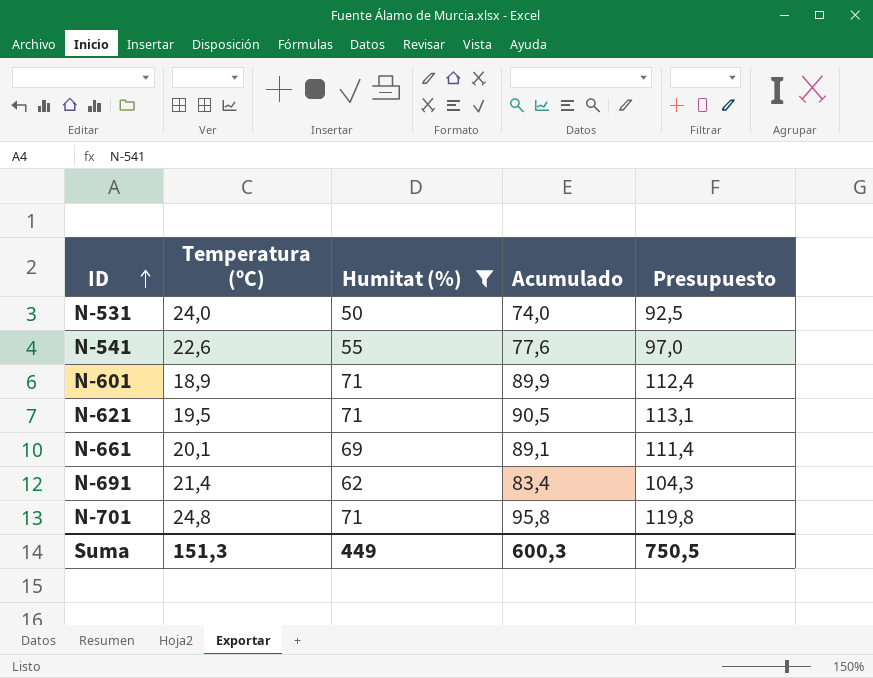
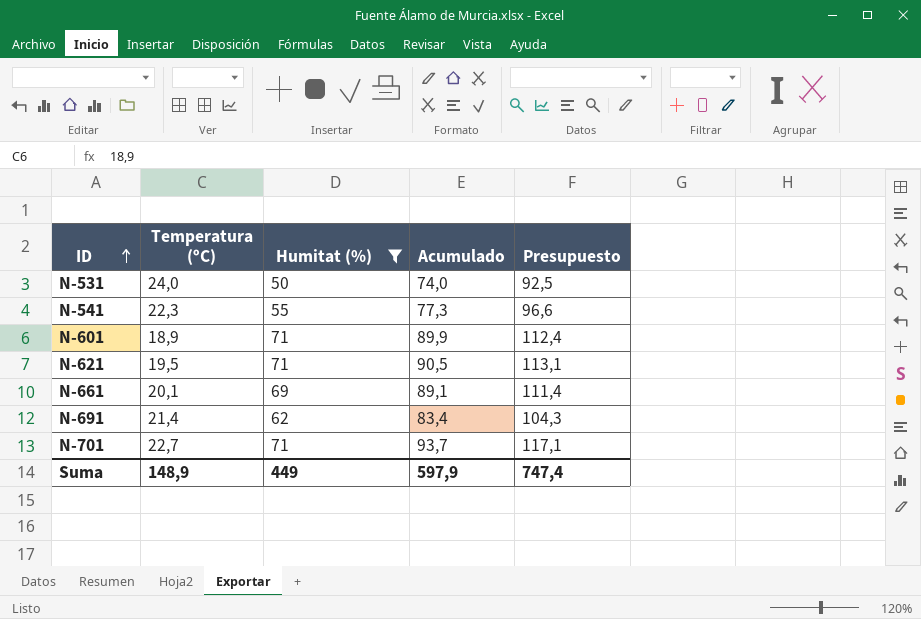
N-541 | Temperatura (ºC): 22,6 -> 22,3
N-541 | Acumulado: 77,6 -> 77,3
N-541 | Presupuesto: 97,0 -> 96,6
N-701 | Temperatura (ºC): 24,8 -> 22,7
N-701 | Acumulado: 95,8 -> 93,7
N-701 | Presupuesto: 119,8 -> 117,1
Suma | Temperatura (ºC): 151,3 -> 148,9
Suma | Acumulado: 600,3 -> 597,9
Suma | Presupuesto: 750,5 -> 747,4

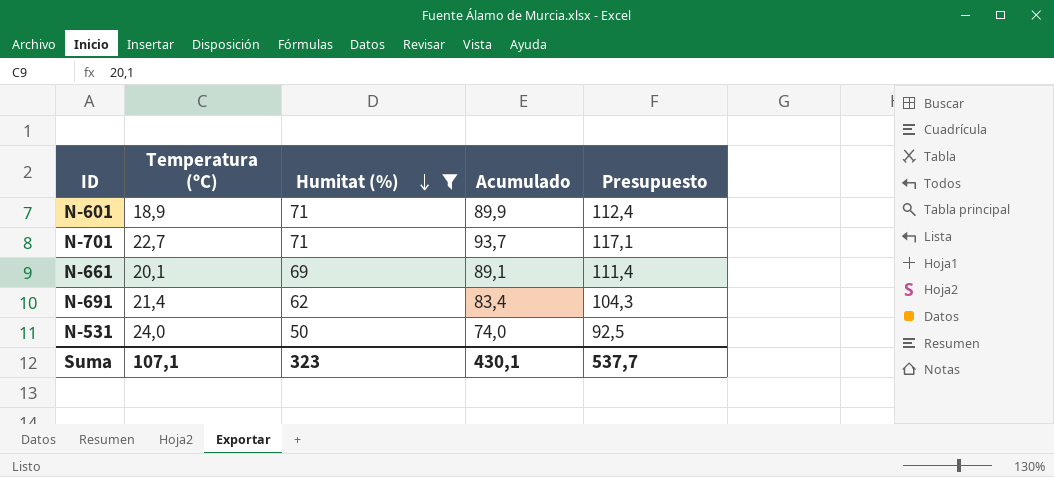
row order: ID ascending -> Humitat (%) descending
row N-541: 22,3 | 55 | 77,3 | 96,6 -> none
row N-621: 19,5 | 71 | 90,5 | 113,1 -> none
Suma | Temperatura (ºC): 148,9 -> 107,1
Suma | Humitat (%): 449 -> 323
Suma | Acumulado: 597,9 -> 430,1
Suma | Presupuesto: 747,4 -> 537,7

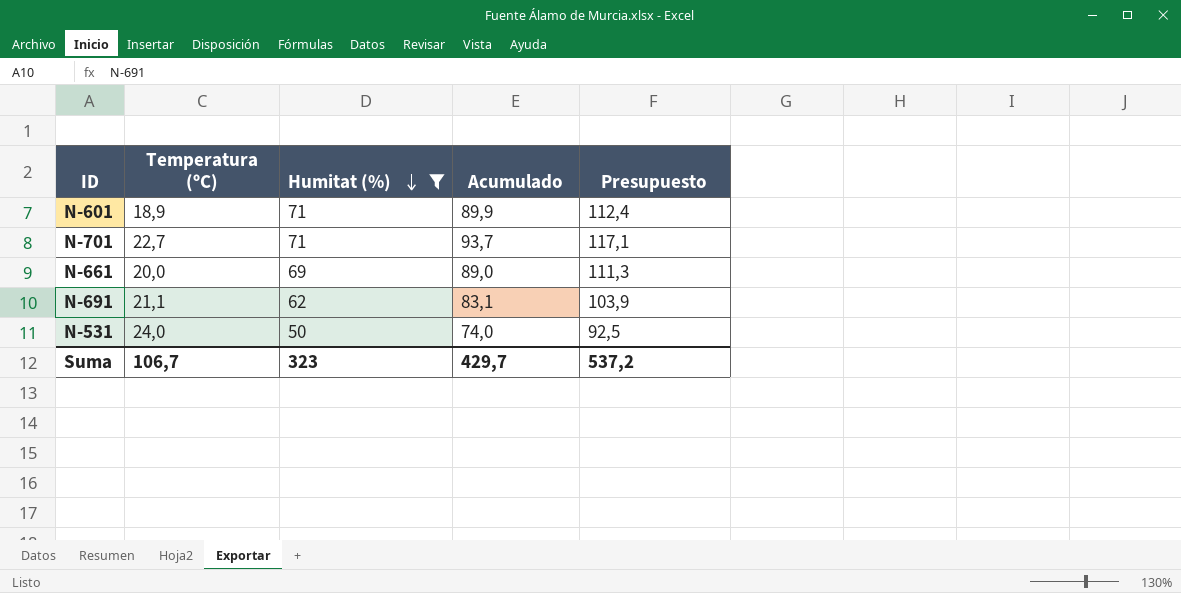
N-661 | Temperatura (ºC): 20,1 -> 20,0
N-661 | Acumulado: 89,1 -> 89,0
N-661 | Presupuesto: 111,4 -> 111,3
N-691 | Temperatura (ºC): 21,4 -> 21,1
N-691 | Acumulado: 83,4 -> 83,1
N-691 | Presupuesto: 104,3 -> 103,9
Suma | Temperatura (ºC): 107,1 -> 106,7
Suma | Acumulado: 430,1 -> 429,7
Suma | Presupuesto: 537,7 -> 537,2

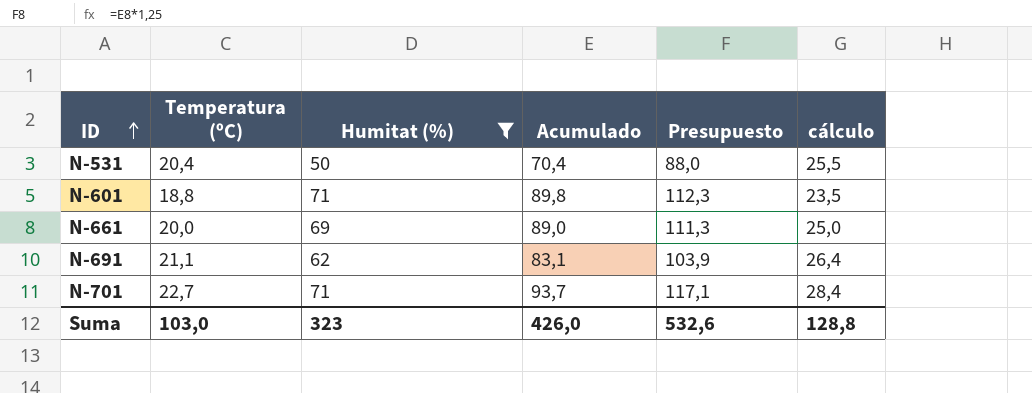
row order: Humitat (%) descending -> ID ascending
column cálculo | formula: none -> [Temperatura (ºC)] * 1,25
N-531 | Temperatura (ºC): 24,0 -> 20,4
N-531 | Acumulado: 74,0 -> 70,4
N-531 | Presupuesto: 92,5 -> 88,0
N-601 | Temperatura (ºC): 18,9 -> 18,8
N-601 | Acumulado: 89,9 -> 89,8
N-601 | Presupuesto: 112,4 -> 112,3
Suma | Temperatura (ºC): 106,7 -> 103,0
Suma | Acumulado: 429,7 -> 426,0
Suma | Presupuesto: 537,2 -> 532,6

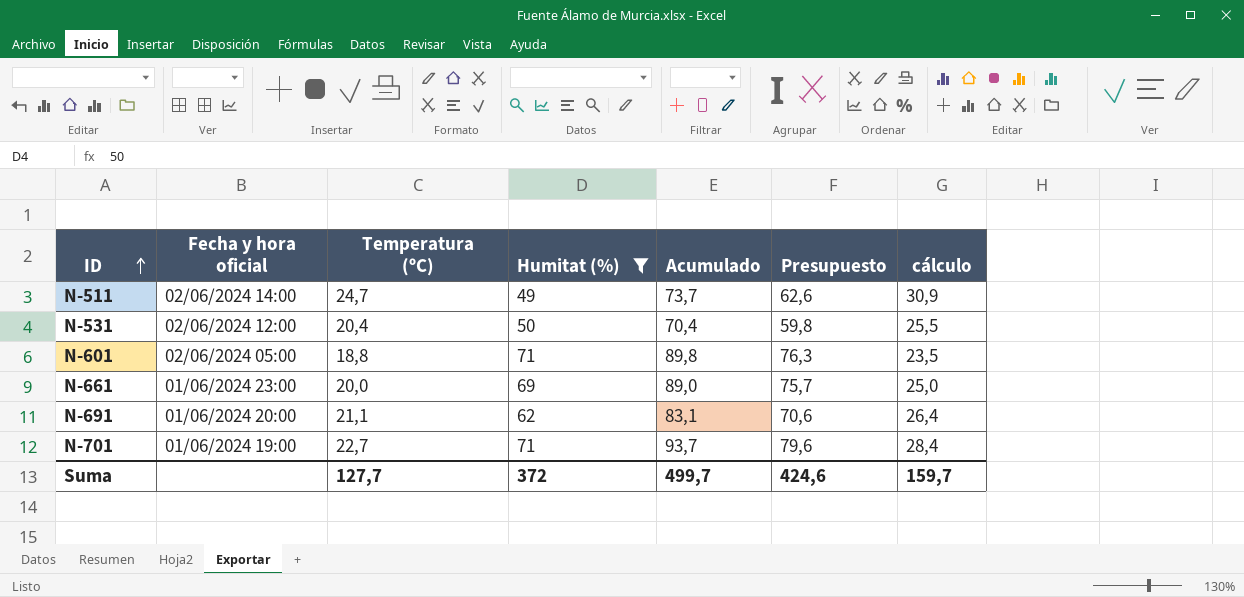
column Fecha y hora oficial | position: none -> 2
column Presupuesto | formula: [Acumulado] * 1,25 -> [Acumulado] * 0,85
row N-511: none -> 02/06/2024 14:00 | 24,7 | 49 | 73,7 | 62,6 | 30,9
Suma | Temperatura (ºC): 103,0 -> 127,7
Suma | Humitat (%): 323 -> 372
Suma | Acumulado: 426,0 -> 499,7
Suma | Presupuesto: 532,6 -> 424,6
Suma | cálculo: 128,8 -> 159,7

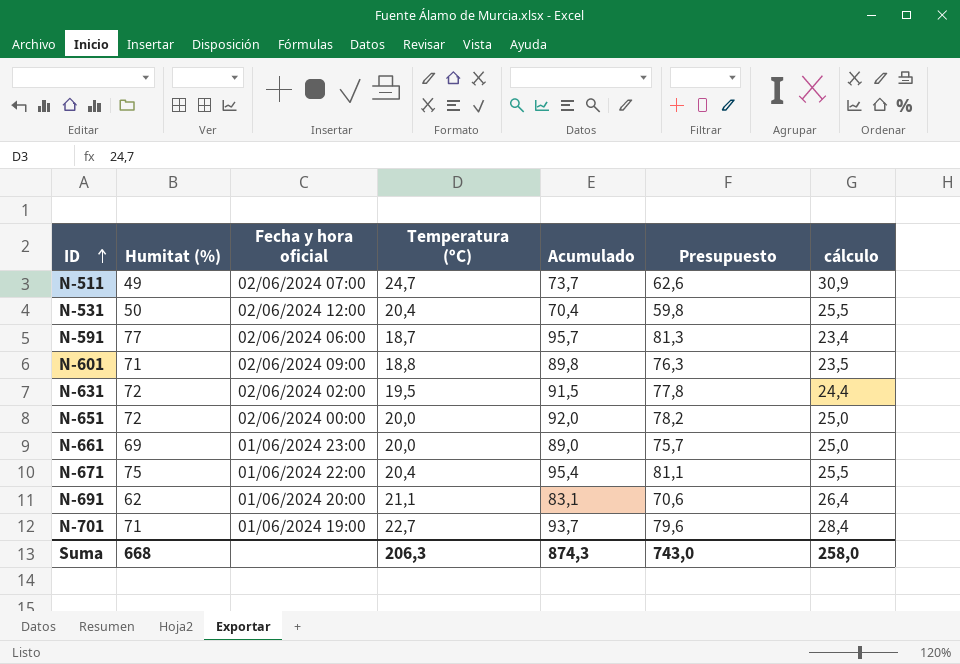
filter: Humitat (%) <= 71 -> none
column Humitat (%) | position: 4 -> 2
N-511 | Fecha y hora oficial: 02/06/2024 14:00 -> 02/06/2024 07:00
N-601 | Fecha y hora oficial: 02/06/2024 05:00 -> 02/06/2024 09:00
Suma | Humitat (%): 372 -> 668
Suma | Temperatura (ºC): 127,7 -> 206,3
Suma | Acumulado: 499,7 -> 874,3
Suma | Presupuesto: 424,6 -> 743,0
Suma | cálculo: 159,7 -> 258,0

